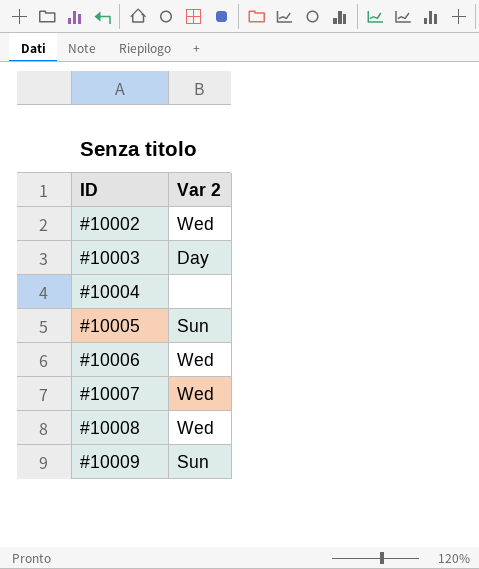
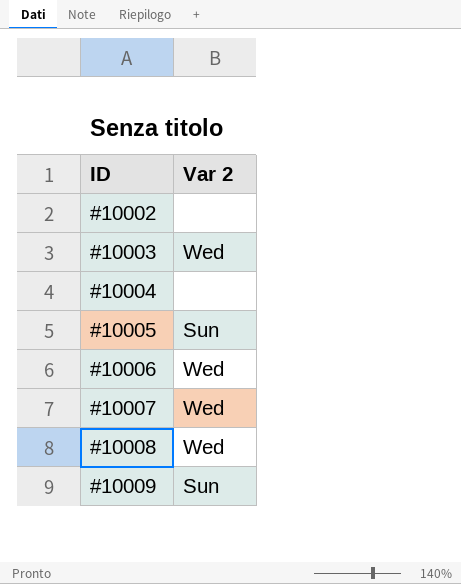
#10002 | Var 2: Wed -> none
#10003 | Var 2: Day -> Wed

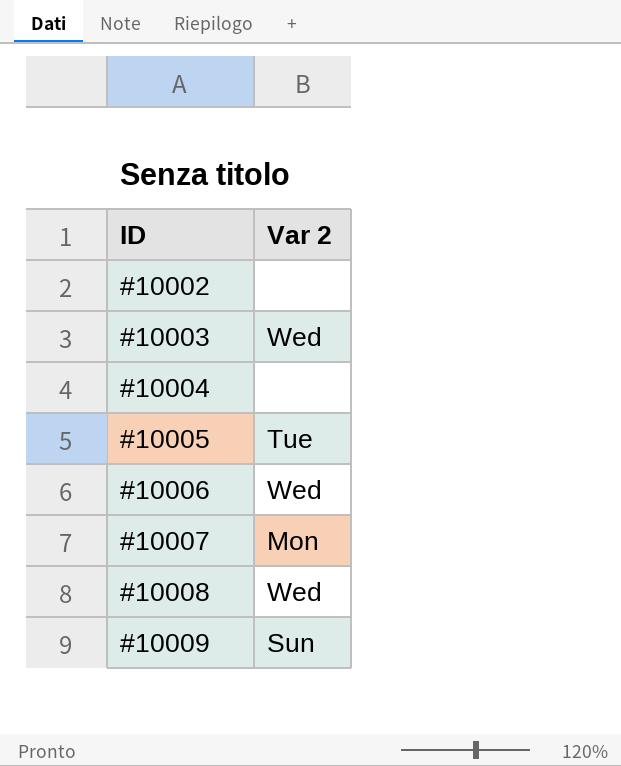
#10005 | Var 2: Sun -> Tue
#10007 | Var 2: Wed -> Mon

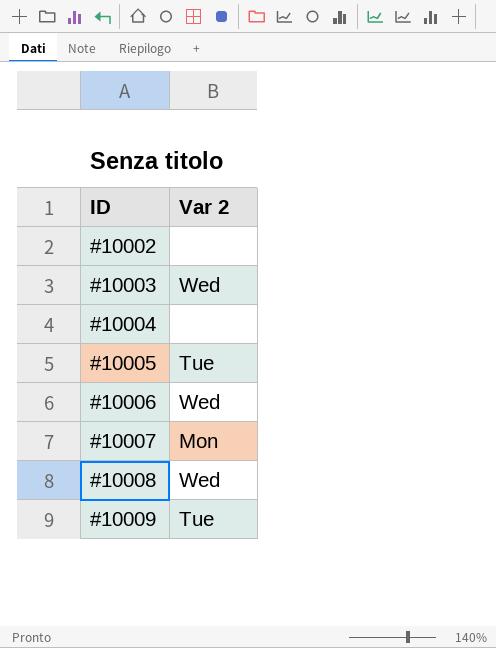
#10009 | Var 2: Sun -> Tue

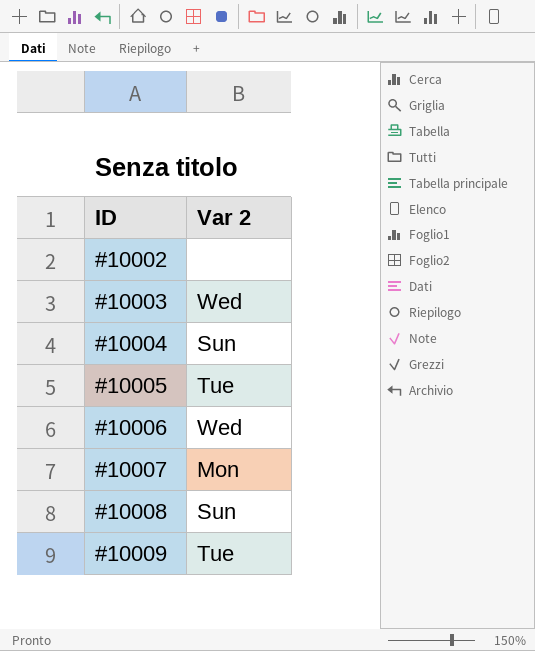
#10004 | Var 2: none -> Sun
#10008 | Var 2: Wed -> Sun

